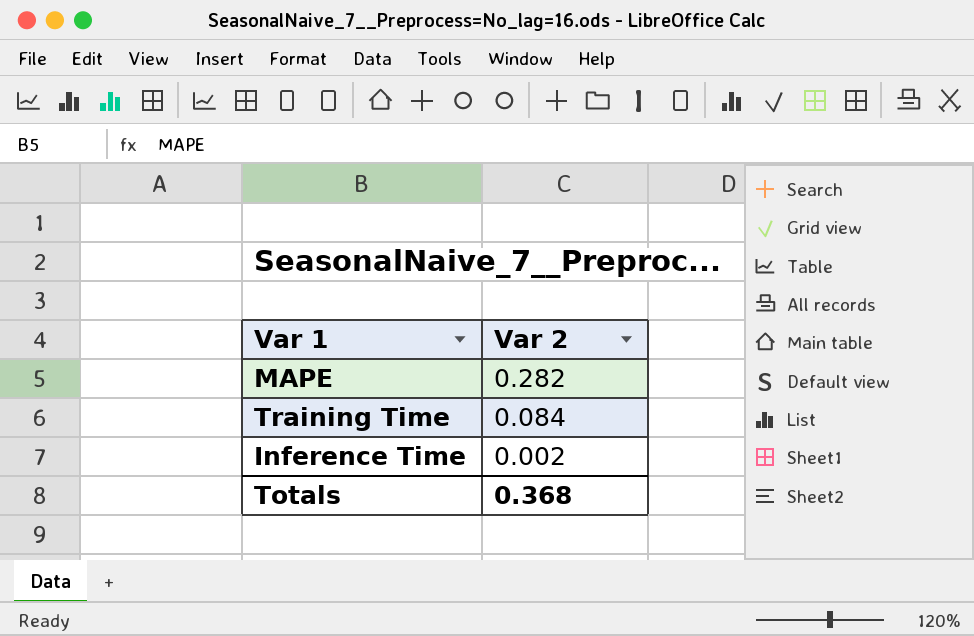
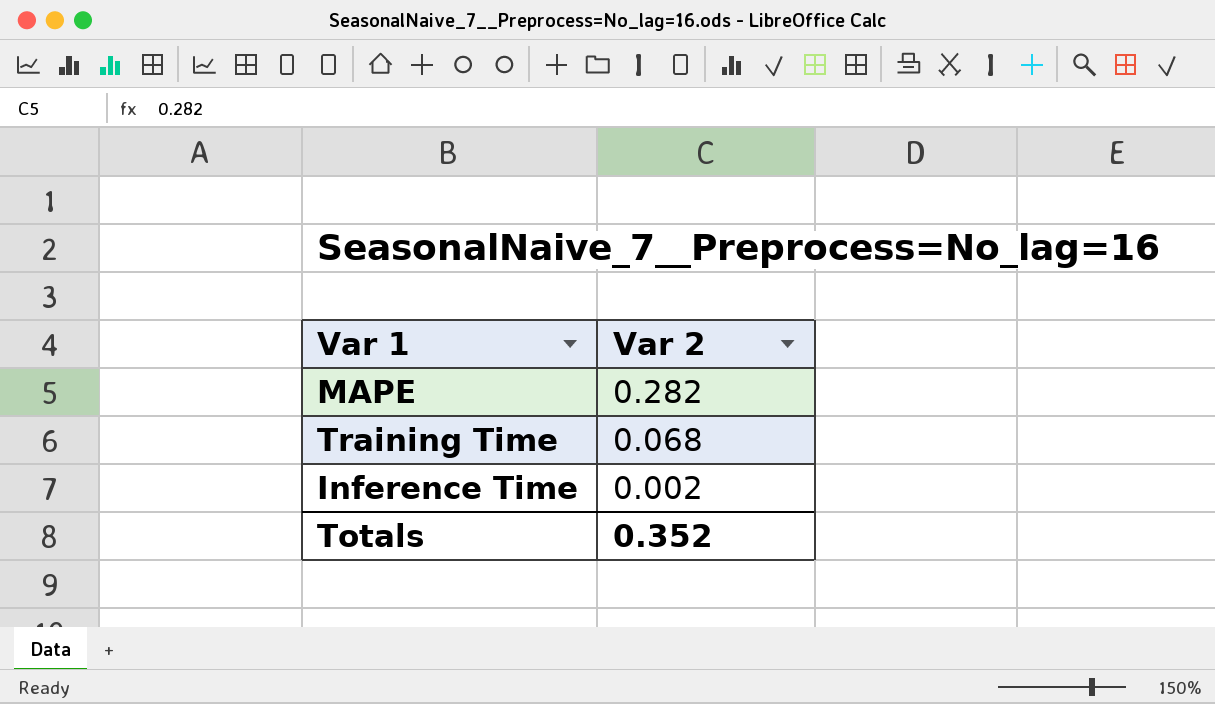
Training Time | Var 2: 0.084 -> 0.068
Totals | Var 2: 0.368 -> 0.352

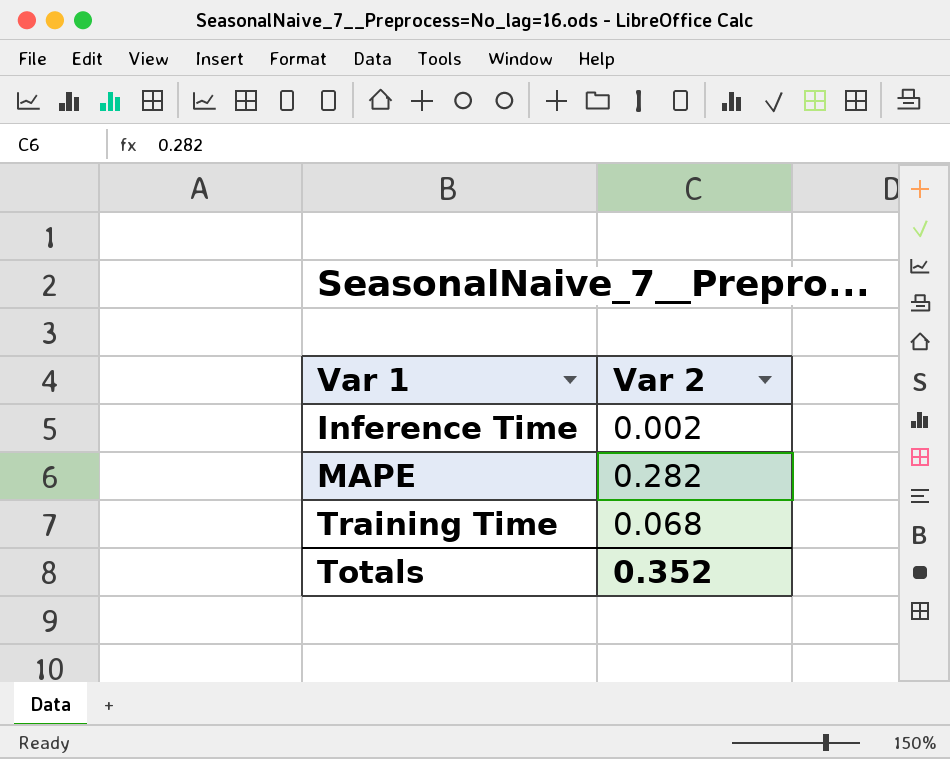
row order: Var 2 descending -> Var 1 ascending

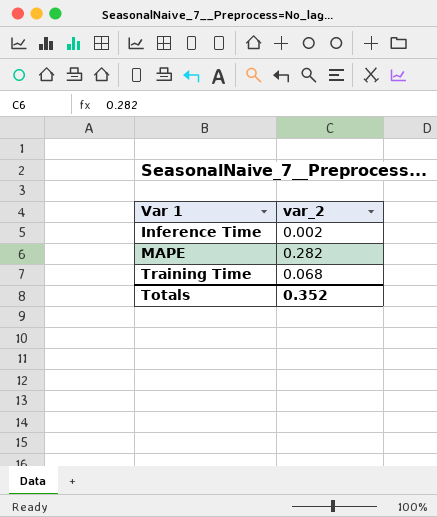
column name: Var 2 -> var_2

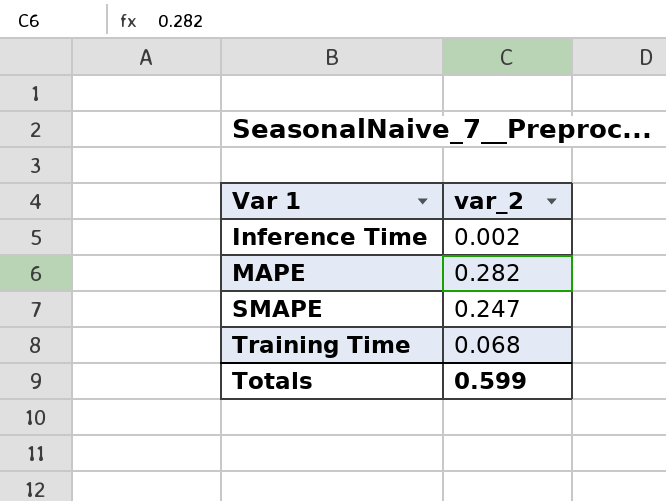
row SMAPE: none -> 0.247
Totals | var_2: 0.352 -> 0.599

